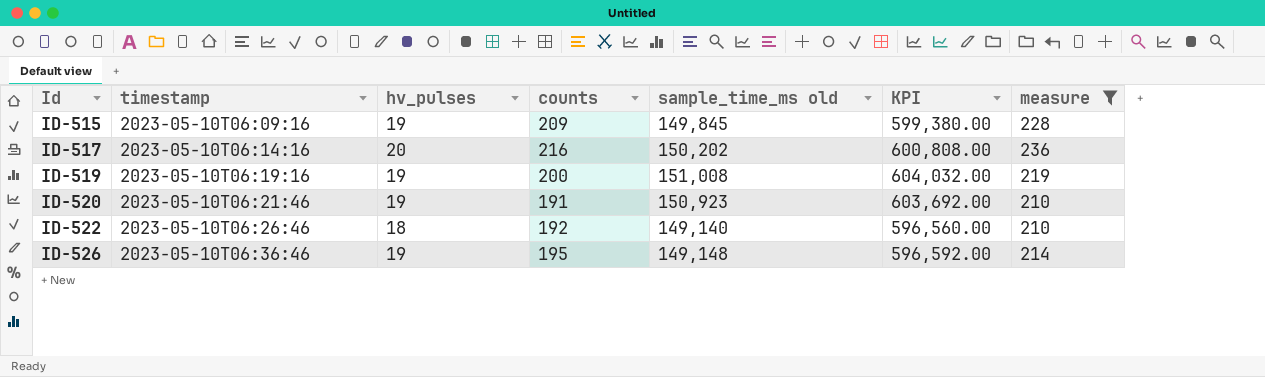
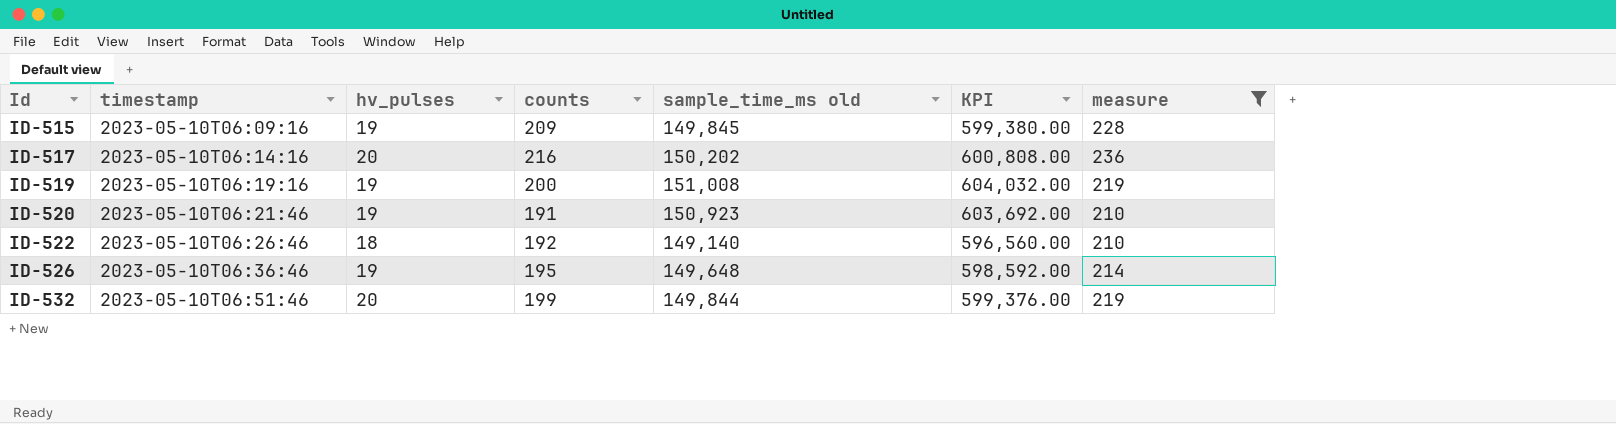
ID-526 | sample_time_ms old: 149,148 -> 149,648
ID-526 | KPI: 596,592.00 -> 598,592.00
row ID-532: none -> 2023-05-10T06:51:46 | 20 | 199 | 149,844 | 599,376.00 | 219

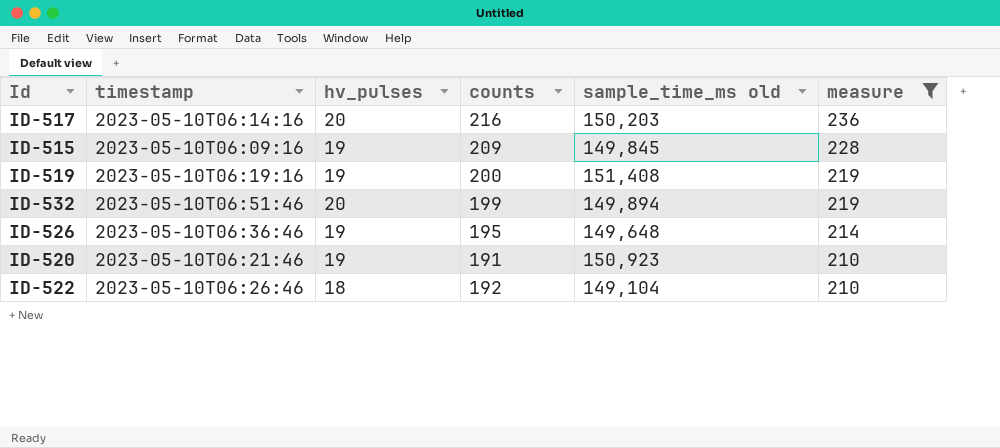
row order: Id ascending -> measure descending
column KPI | formula: [sample_time_ms old] * 4 -> none
ID-517 | sample_time_ms old: 150,202 -> 150,203
ID-519 | sample_time_ms old: 151,008 -> 151,408
ID-532 | sample_time_ms old: 149,844 -> 149,894
ID-522 | sample_time_ms old: 149,140 -> 149,104

